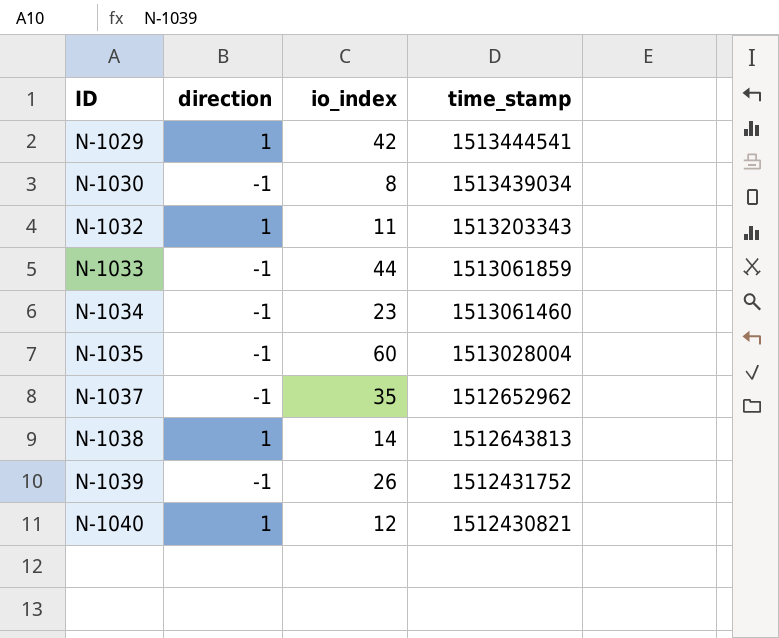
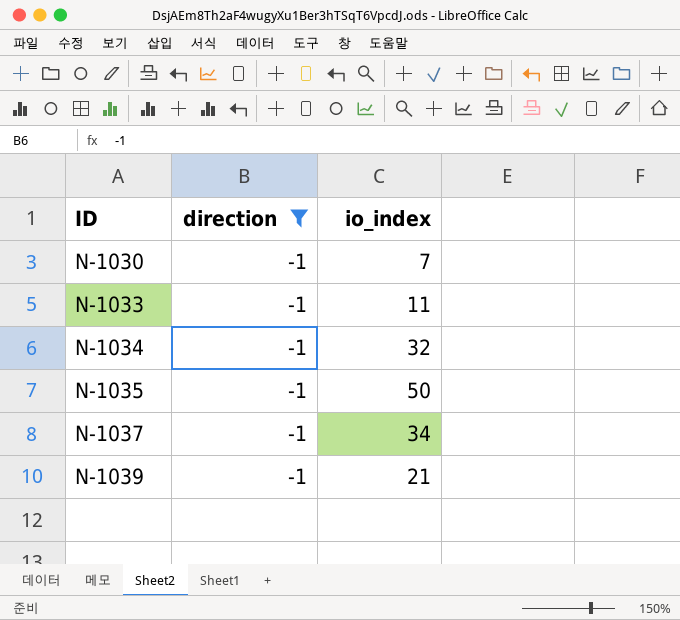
filter: none -> direction = -1
column time_stamp | position: 4 -> none
N-1030 | io_index: 8 -> 7
N-1033 | io_index: 44 -> 11
N-1034 | io_index: 23 -> 32
N-1035 | io_index: 60 -> 50
N-1037 | io_index: 35 -> 34
N-1039 | io_index: 26 -> 21

